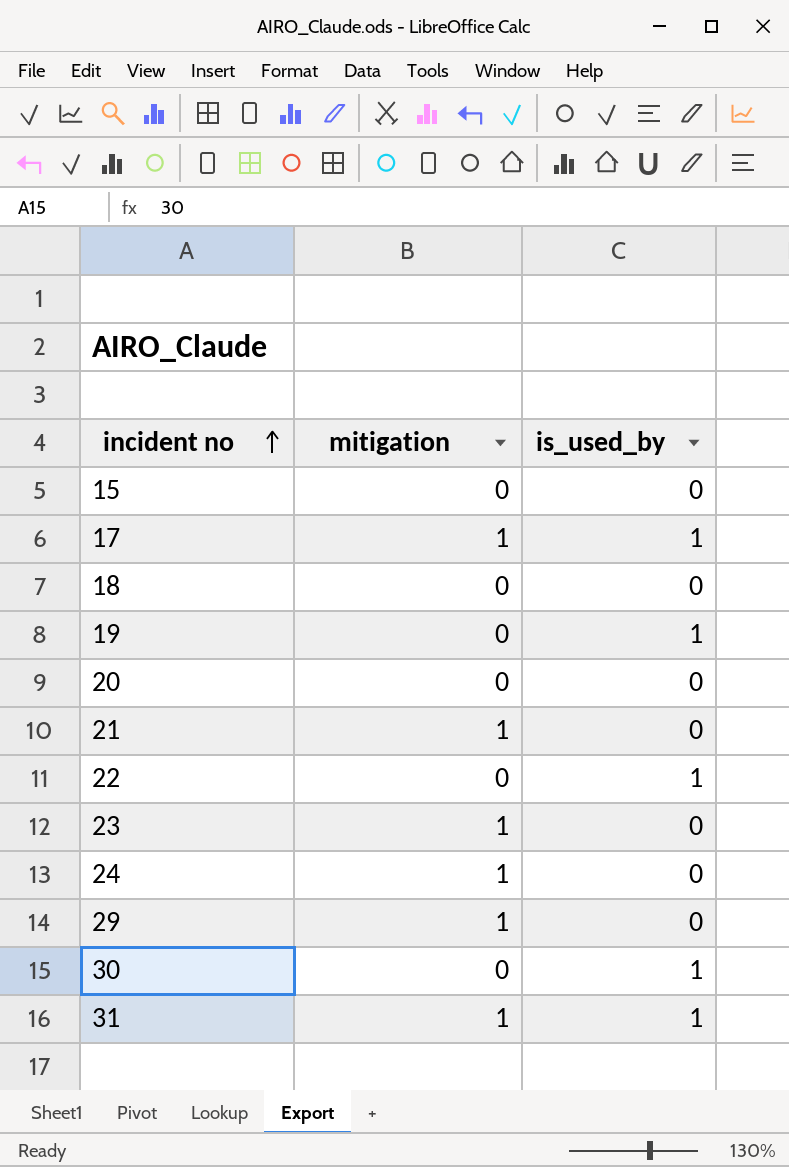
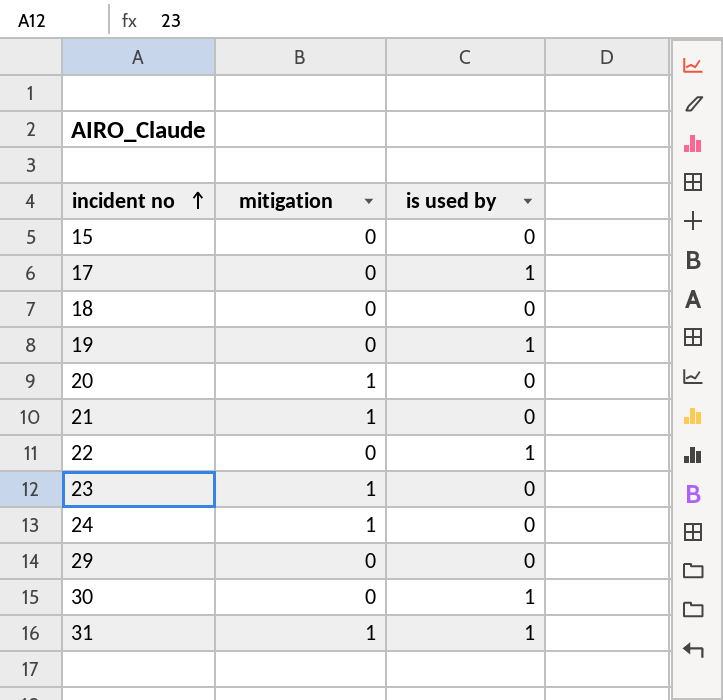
column name: is_used_by -> is used by
17 | mitigation: 1 -> 0
20 | mitigation: 0 -> 1
29 | mitigation: 1 -> 0

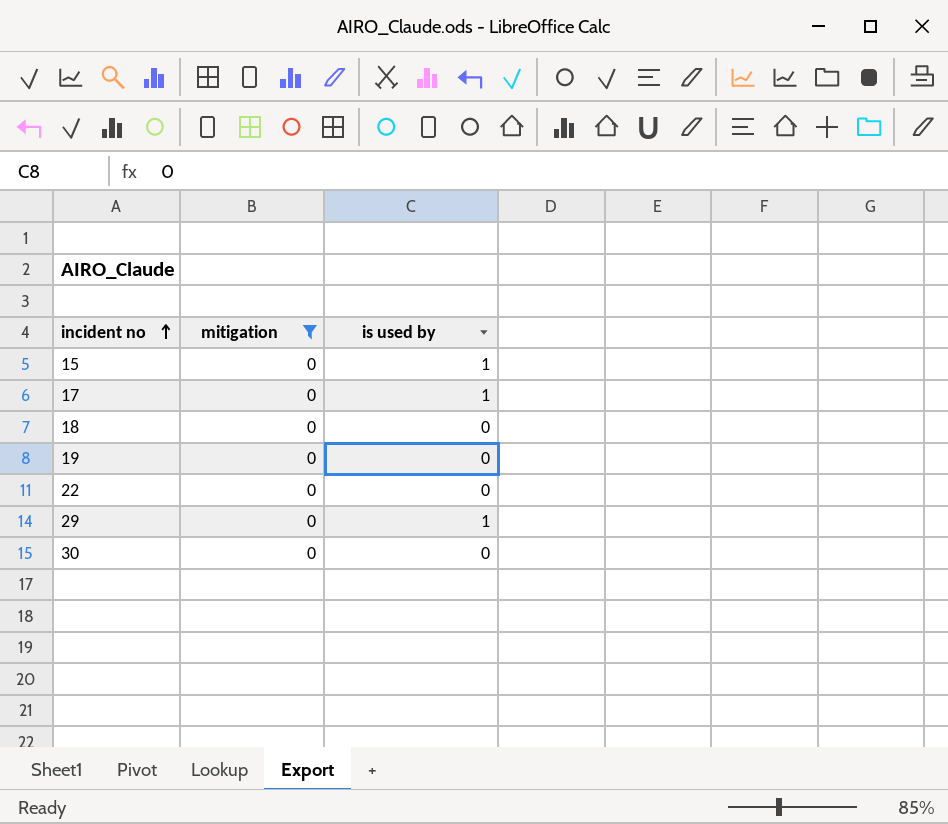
filter: none -> mitigation = 0
15 | is used by: 0 -> 1
19 | is used by: 1 -> 0
22 | is used by: 1 -> 0
29 | is used by: 0 -> 1
30 | is used by: 1 -> 0

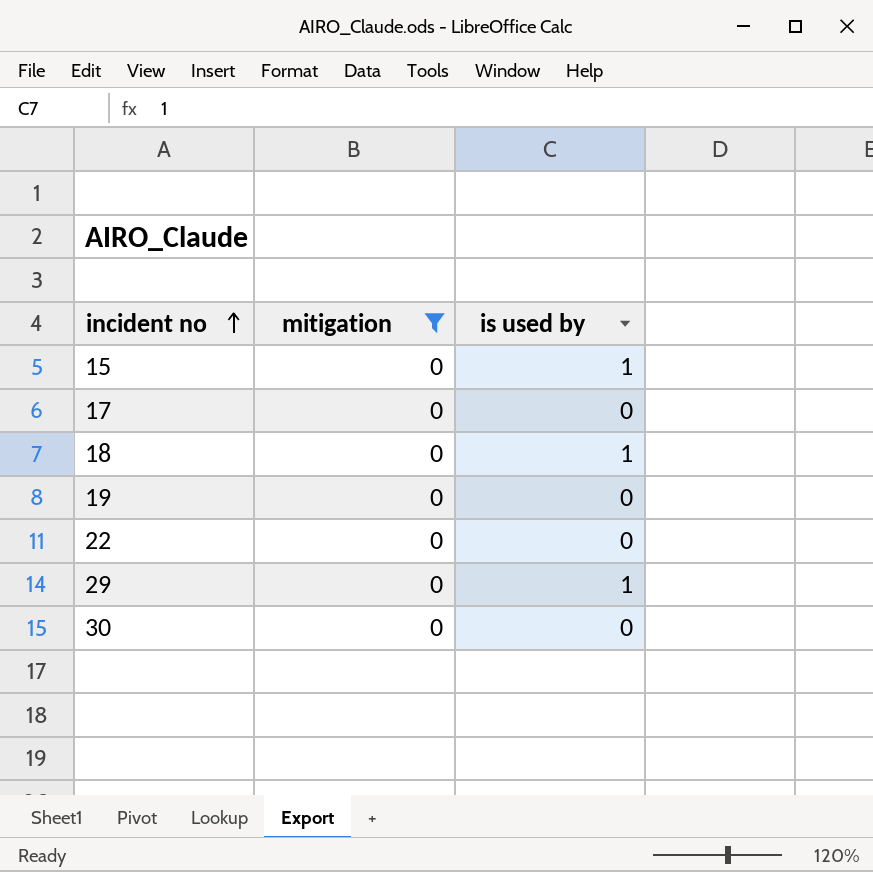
17 | is used by: 1 -> 0
18 | is used by: 0 -> 1

